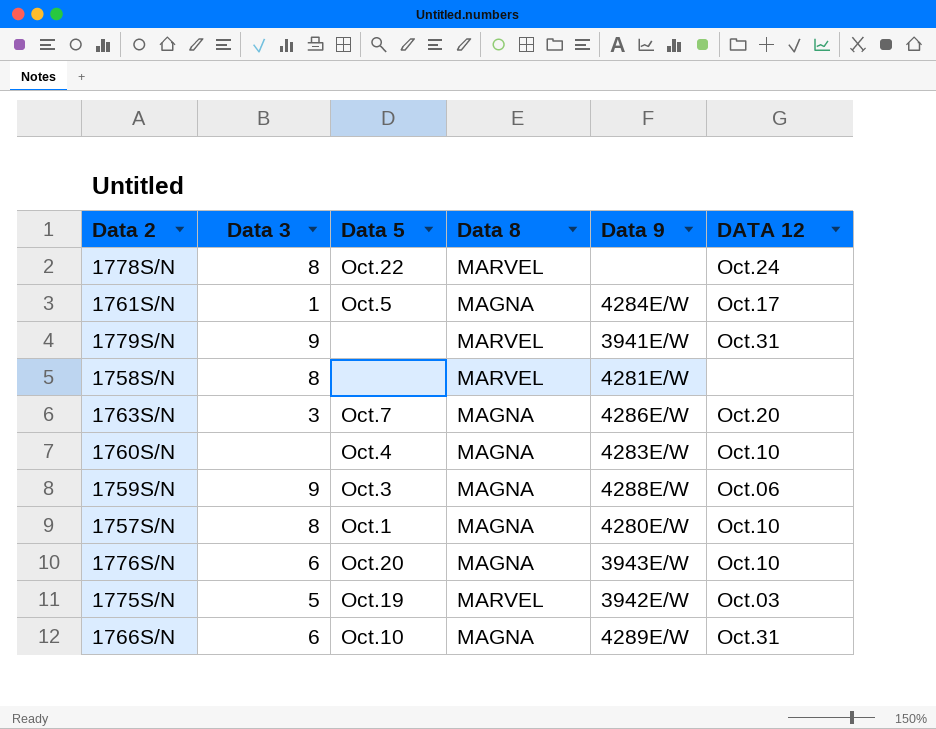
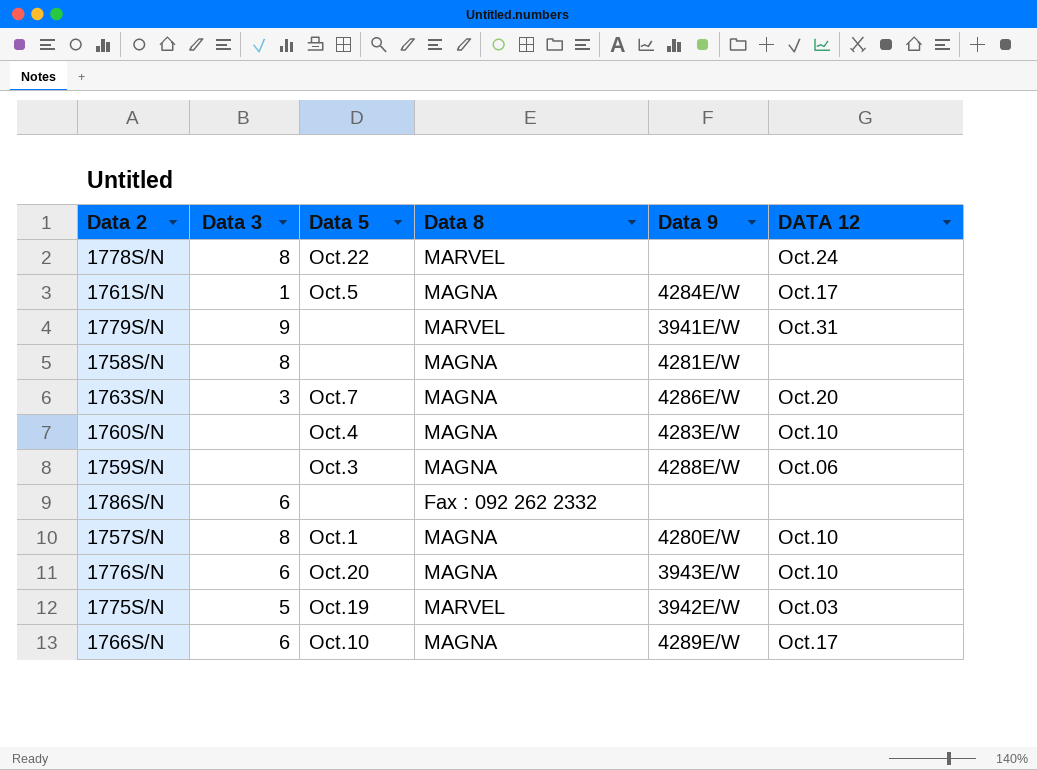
1758S/N | Data 8: MARVEL -> MAGNA
1759S/N | Data 3: 9 -> none
row 1786S/N: none -> 6 | none | Fax : 092 262 2332 | none | none
1766S/N | DATA 12: Oct.31 -> Oct.17

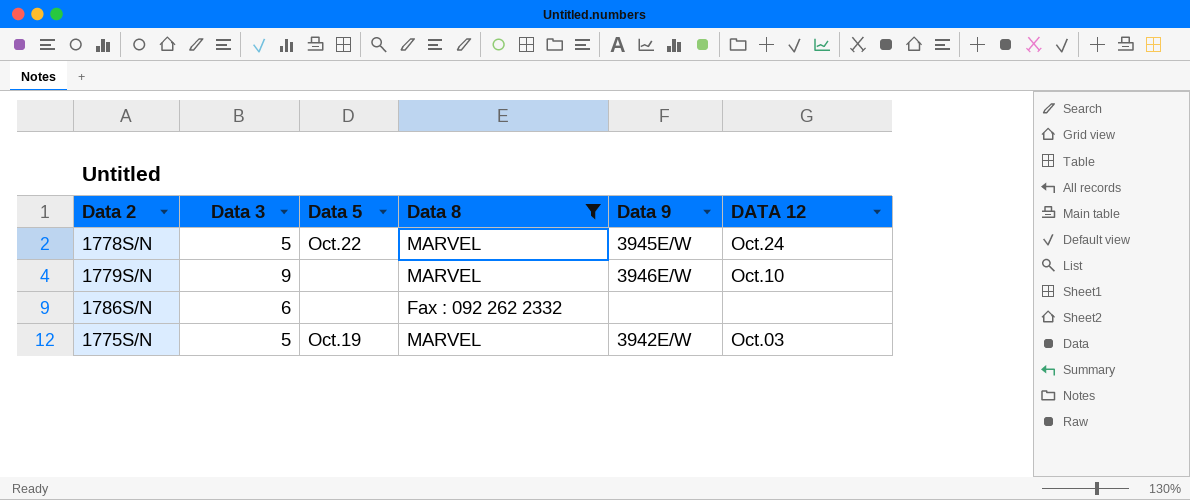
filter: none -> Data 8 != MAGNA
1778S/N | Data 3: 8 -> 5
1778S/N | Data 9: none -> 3945E/W
1779S/N | Data 9: 3941E/W -> 3946E/W
1779S/N | DATA 12: Oct.31 -> Oct.10

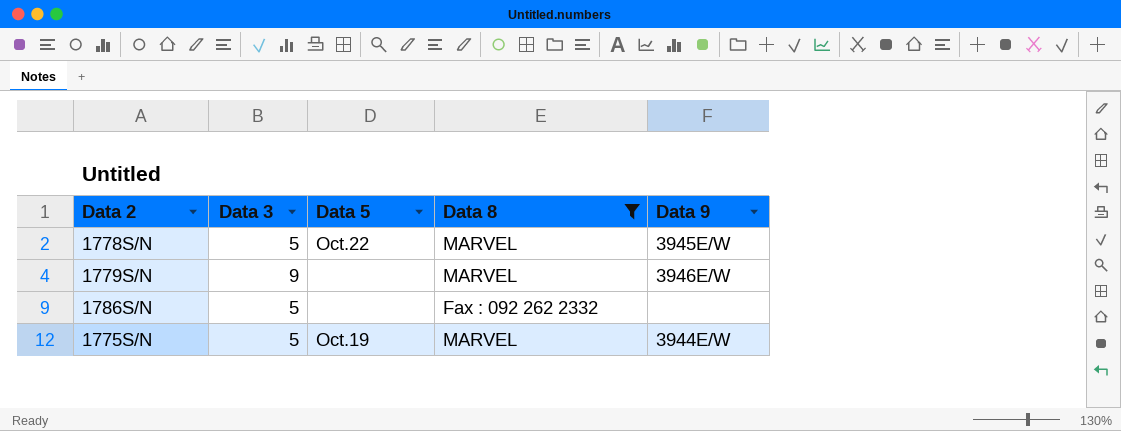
column DATA 12 | position: 6 -> none
1786S/N | Data 3: 6 -> 5
1775S/N | Data 9: 3942E/W -> 3944E/W

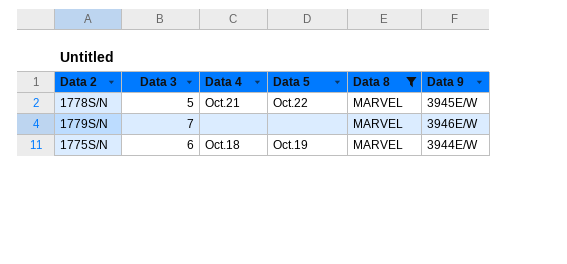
column Data 4 | position: none -> 3
row 1786S/N: 5 | none | Fax : 092 262 2332 | none -> none
1779S/N | Data 3: 9 -> 7
1775S/N | Data 3: 5 -> 6

